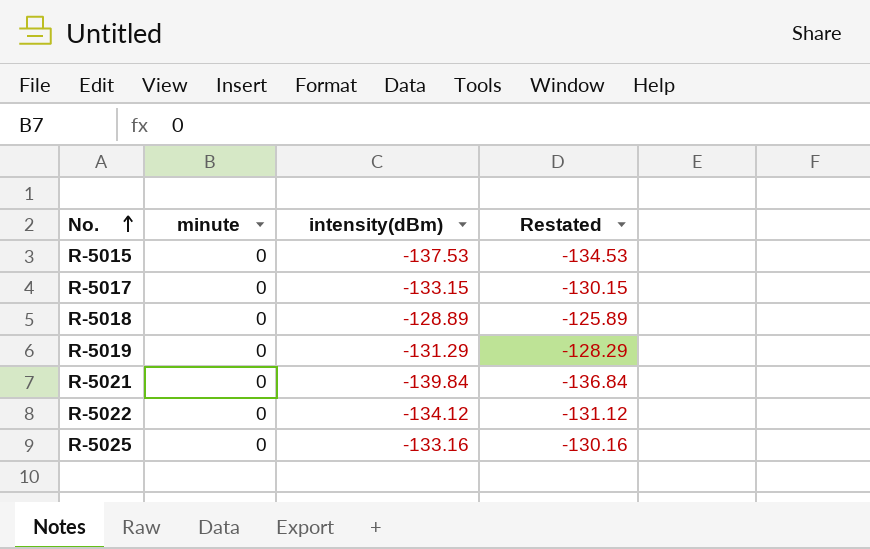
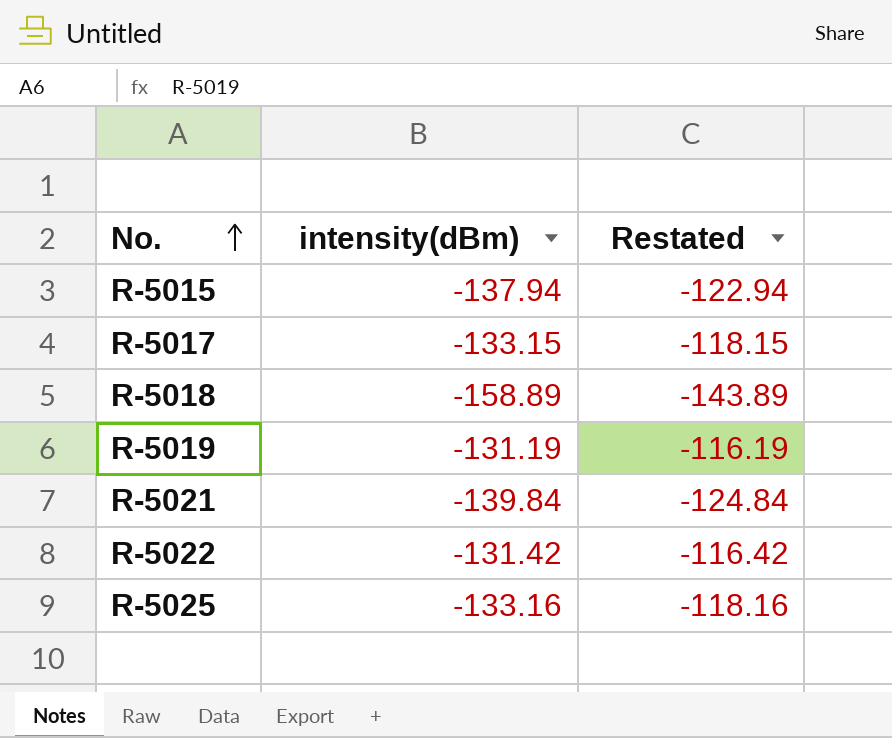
column minute | position: 2 -> none
column Restated | formula: [intensity(dBm)] + 3 -> [intensity(dBm)] + 15
R-5015 | intensity(dBm): -137.53 -> -137.94
R-5018 | intensity(dBm): -128.89 -> -158.89
R-5019 | intensity(dBm): -131.29 -> -131.19
R-5022 | intensity(dBm): -134.12 -> -131.42

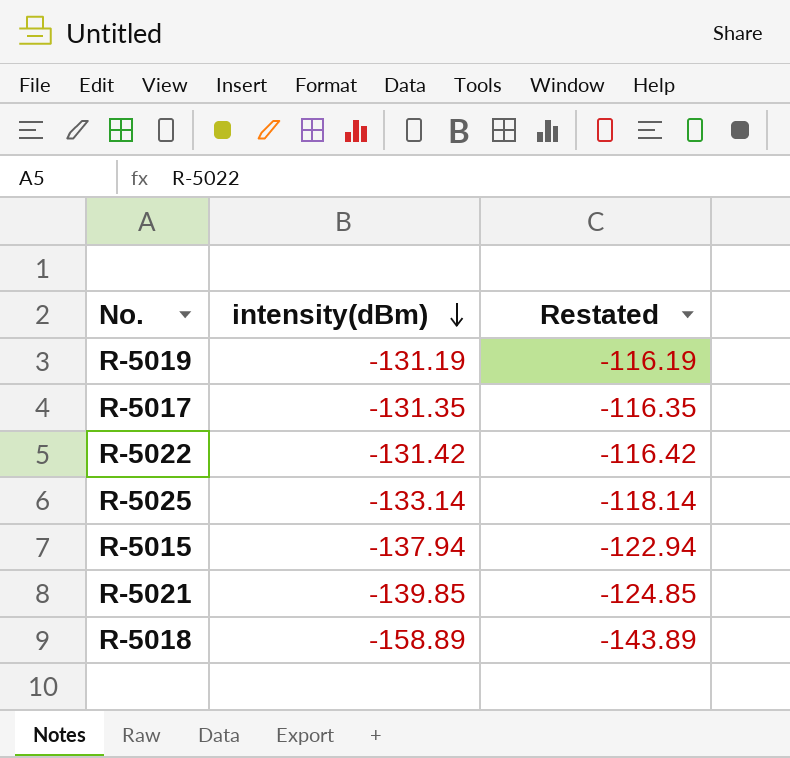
row order: No. ascending -> intensity(dBm) descending
R-5017 | intensity(dBm): -133.15 -> -131.35
R-5017 | Restated: -118.15 -> -116.35
R-5025 | intensity(dBm): -133.16 -> -133.14
R-5025 | Restated: -118.16 -> -118.14
R-5021 | intensity(dBm): -139.84 -> -139.85
R-5021 | Restated: -124.84 -> -124.85

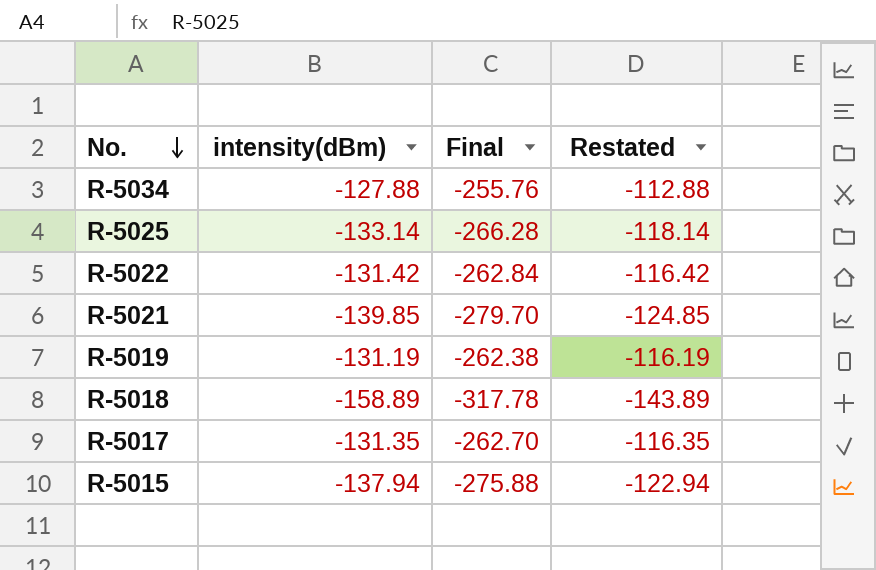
row order: intensity(dBm) descending -> No. descending
column Final | formula: none -> [intensity(dBm)] * 2
row R-5034: none -> -127.88 | -255.76 | -112.88

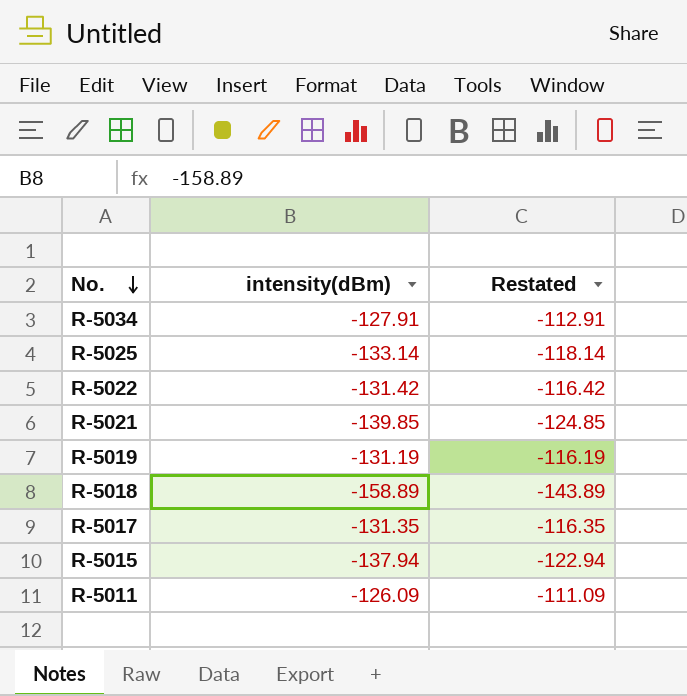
column Final | formula: [intensity(dBm)] * 2 -> none
R-5034 | intensity(dBm): -127.88 -> -127.91
R-5034 | Restated: -112.88 -> -112.91
row R-5011: none -> -126.09 | -111.09

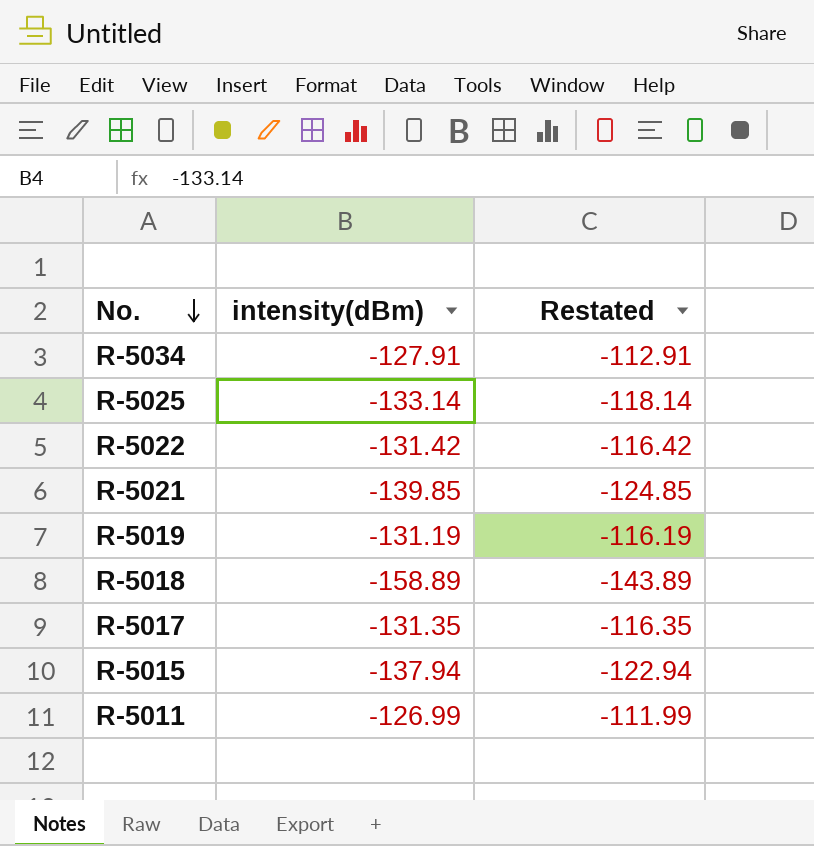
R-5011 | intensity(dBm): -126.09 -> -126.99
R-5011 | Restated: -111.09 -> -111.99

